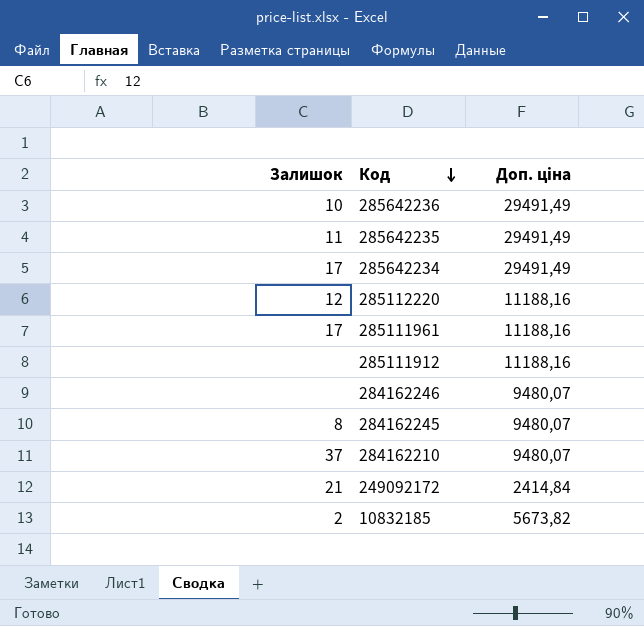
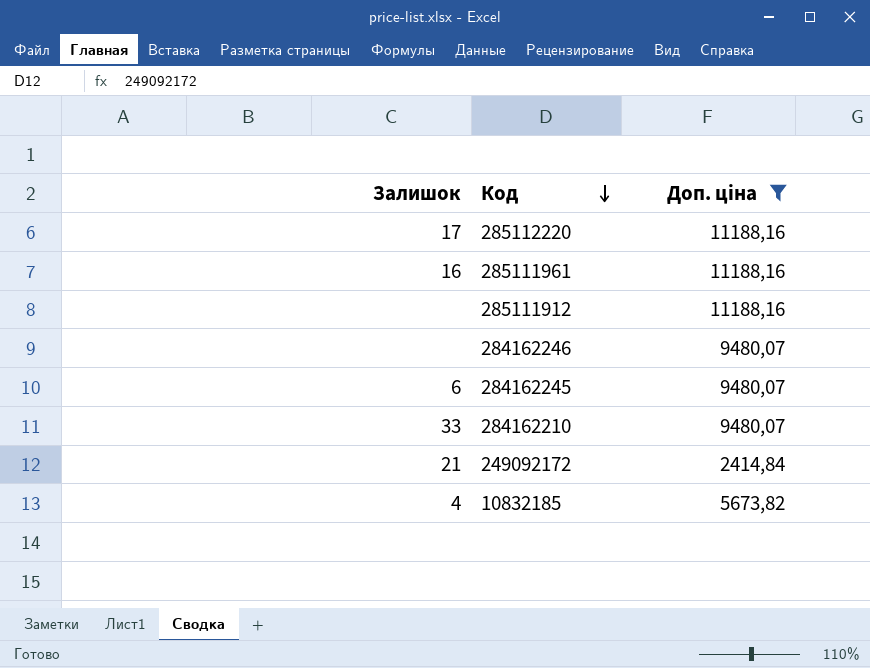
filter: none -> Доп. ціна != 29491,49
285112220 | Залишок: 12 -> 17
285111961 | Залишок: 17 -> 16
284162245 | Залишок: 8 -> 6
284162210 | Залишок: 37 -> 33
10832185 | Залишок: 2 -> 4

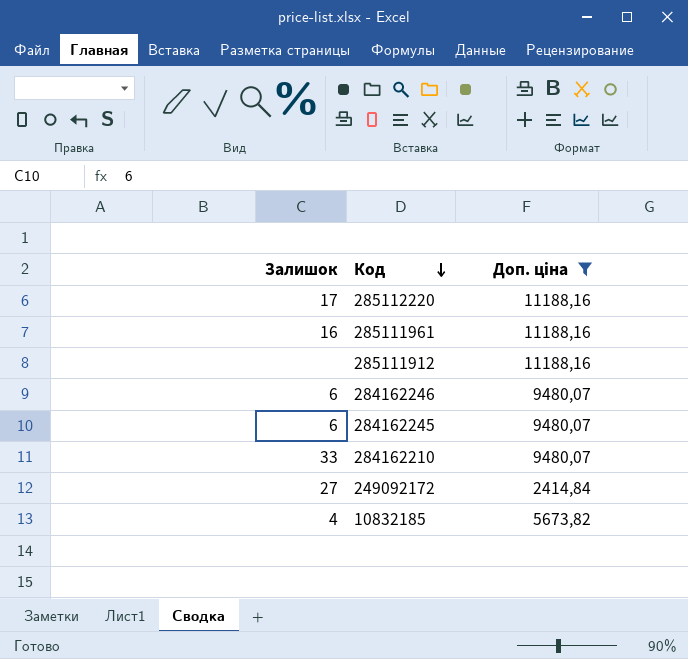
284162246 | Залишок: none -> 6
249092172 | Залишок: 21 -> 27

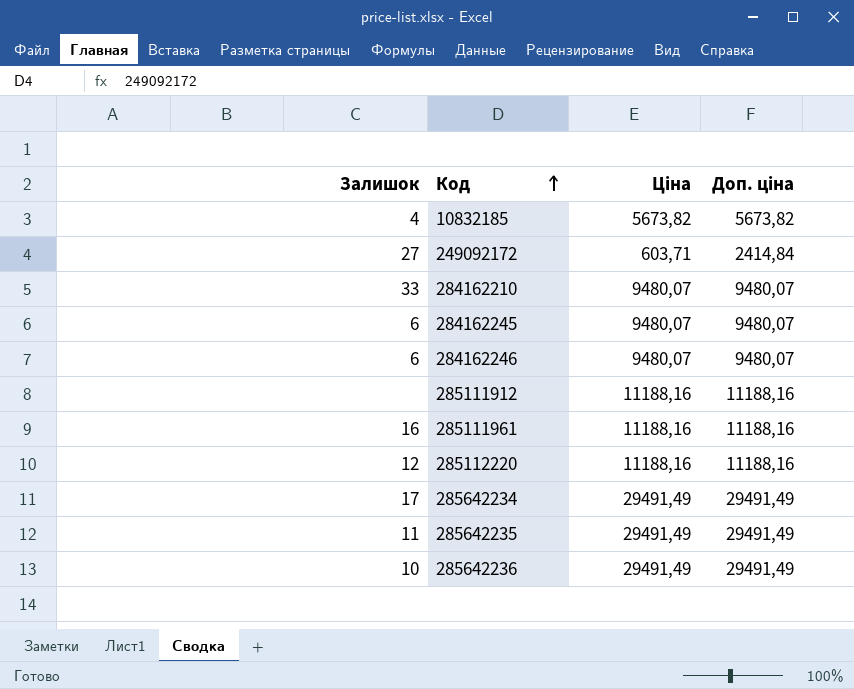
filter: Доп. ціна != 29491,49 -> none
row order: Код descending -> Код ascending
column Ціна | position: none -> 3
285112220 | Залишок: 17 -> 12

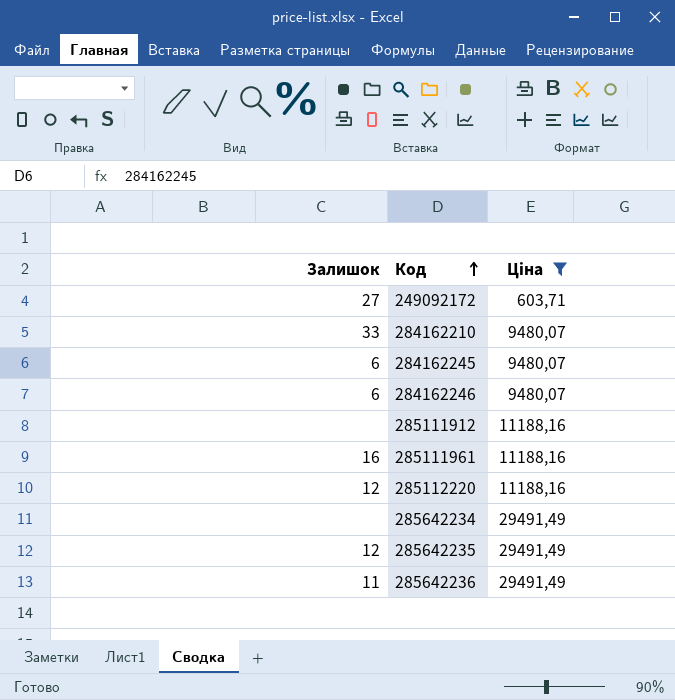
filter: none -> Ціна != 5673,82
column Доп. ціна | position: 4 -> none
285642234 | Залишок: 17 -> none
285642235 | Залишок: 11 -> 12
285642236 | Залишок: 10 -> 11

